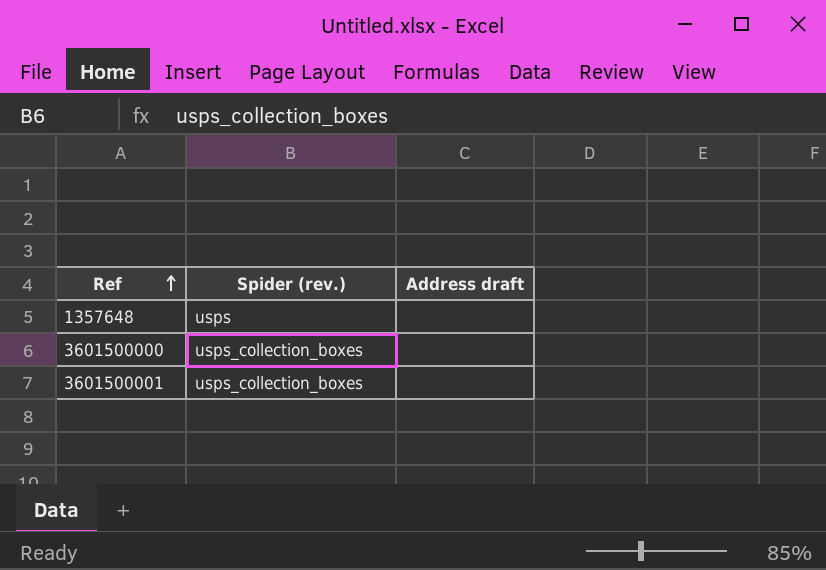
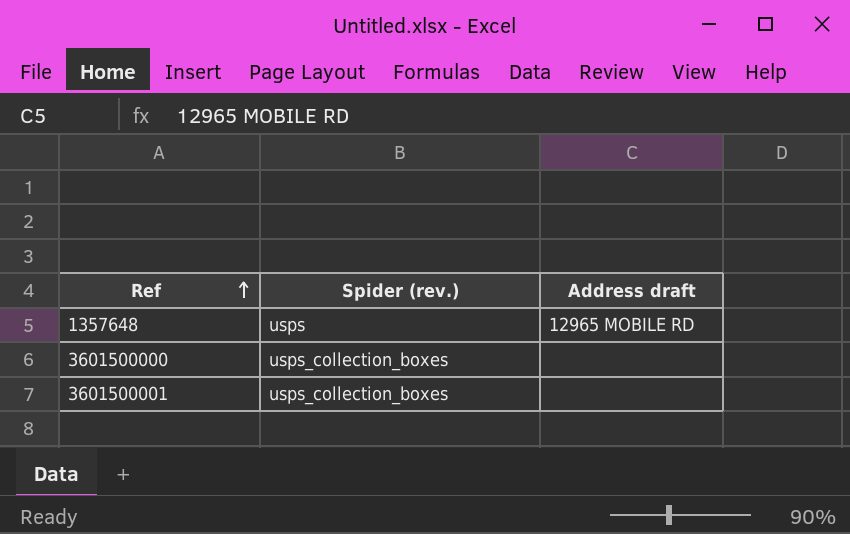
1357648 | Address draft: none -> 12965 MOBILE RD

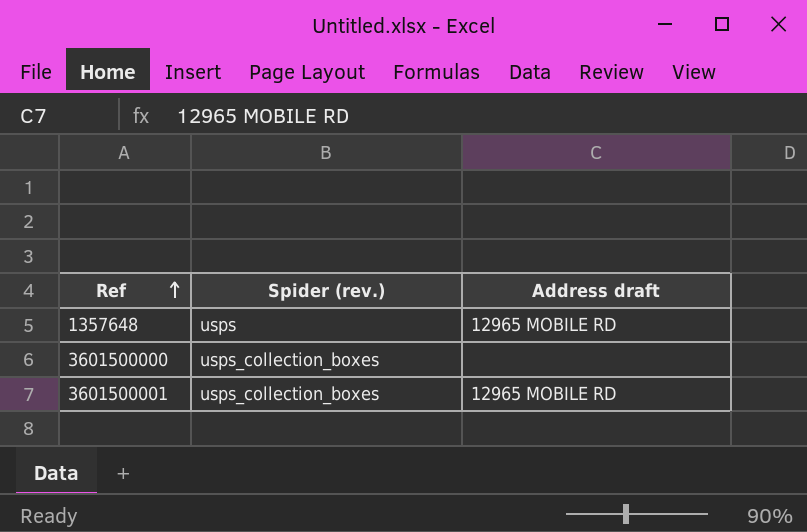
3601500001 | Address draft: none -> 12965 MOBILE RD

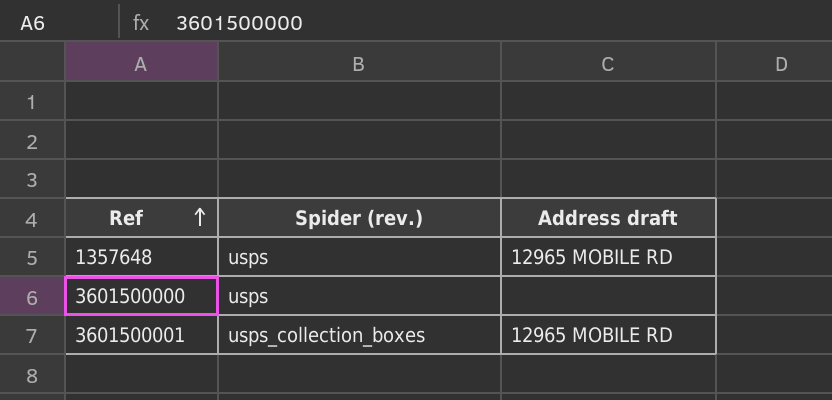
3601500000 | Spider (rev.): usps_collection_boxes -> usps

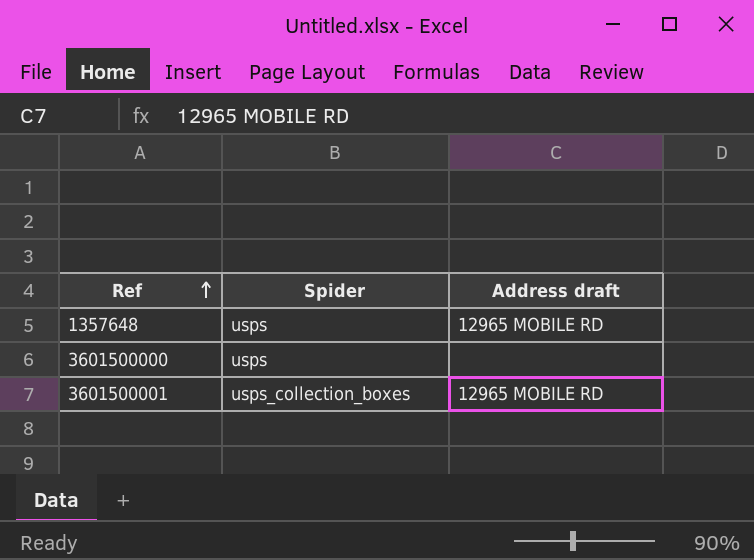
column name: Spider (rev.) -> Spider

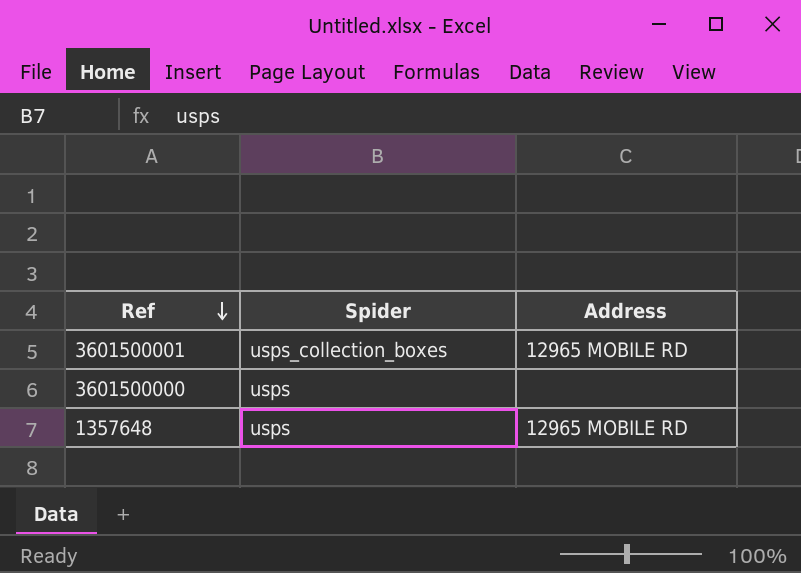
row order: Ref ascending -> Ref descending
column name: Address draft -> Address

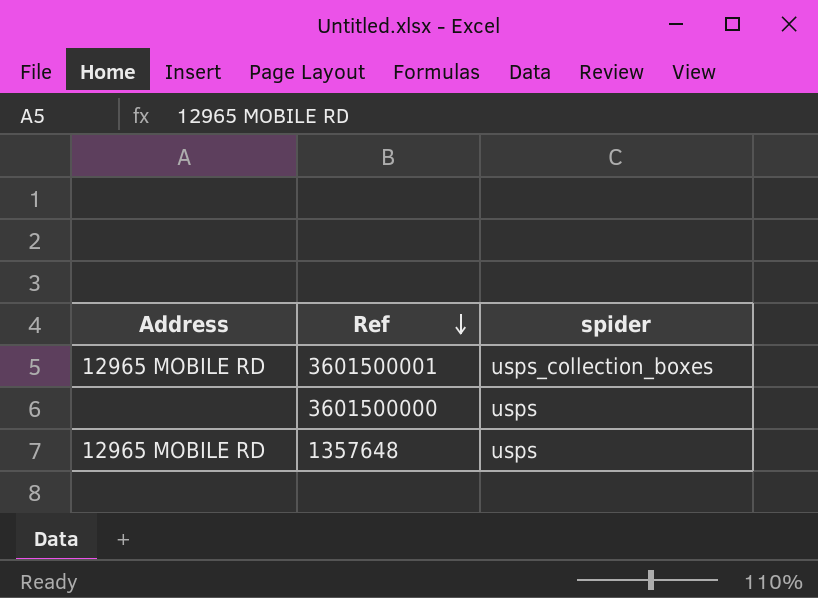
column Address | position: 3 -> 1
column name: Spider -> spider

